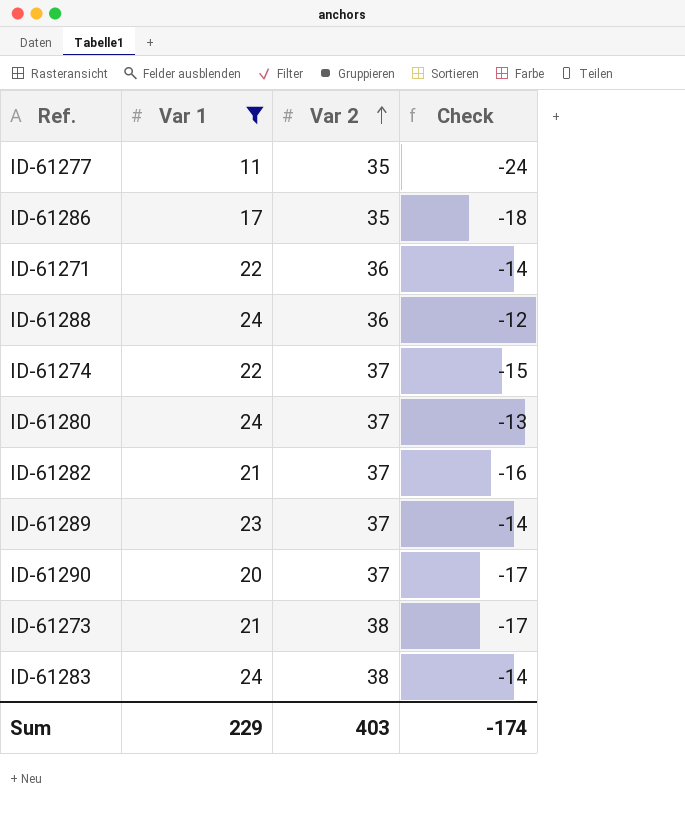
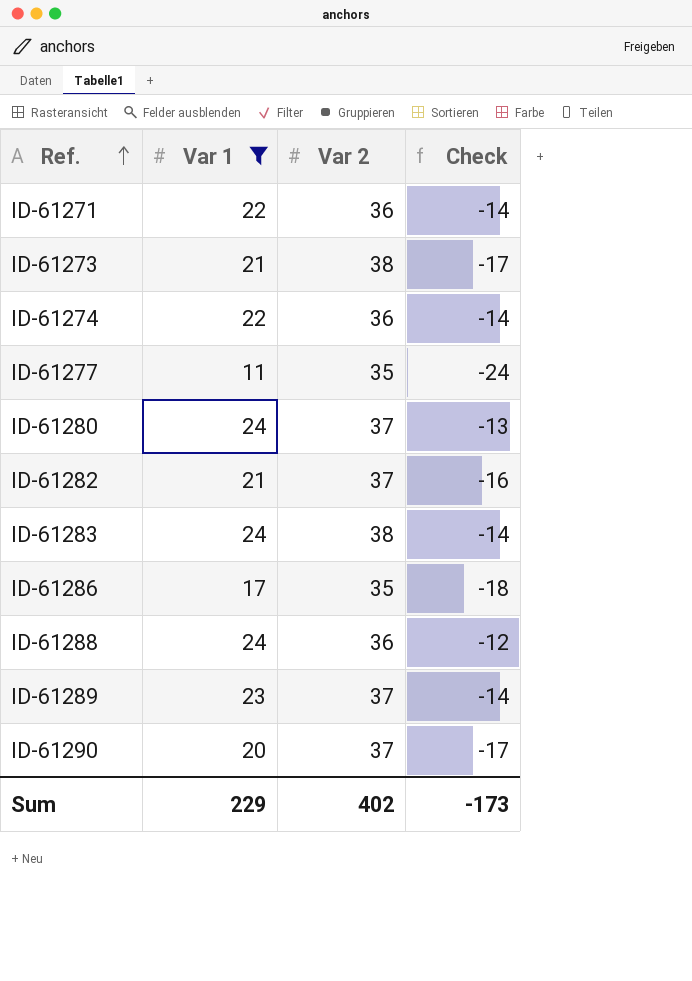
row order: Var 2 ascending -> Ref. ascending
ID-61274 | Var 2: 37 -> 36
ID-61274 | Check: -15 -> -14
Sum | Var 2: 403 -> 402
Sum | Check: -174 -> -173

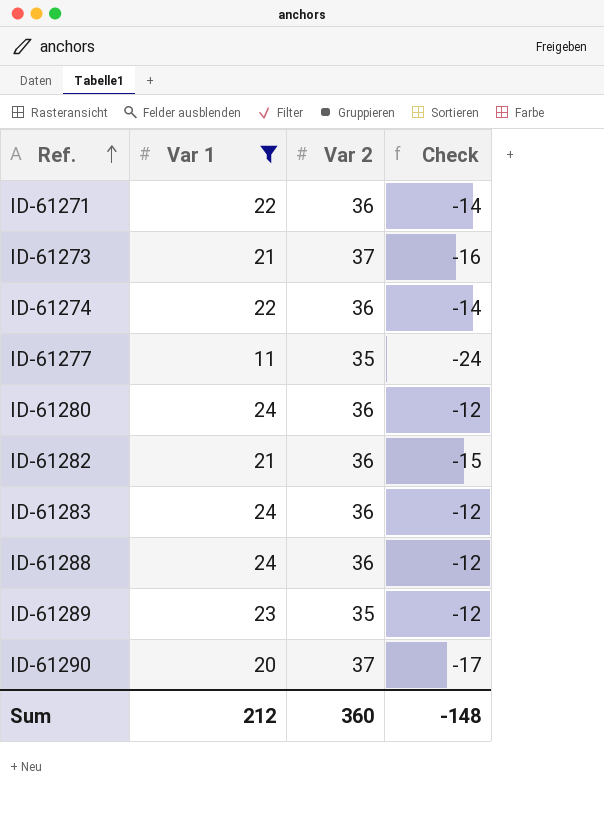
row ID-61286: 17 | 35 | -18 -> none
ID-61273 | Var 2: 38 -> 37
ID-61273 | Check: -17 -> -16
ID-61280 | Var 2: 37 -> 36
ID-61280 | Check: -13 -> -12
ID-61282 | Var 2: 37 -> 36
ID-61282 | Check: -16 -> -15
ID-61283 | Var 2: 38 -> 36
ID-61283 | Check: -14 -> -12
ID-61289 | Var 2: 37 -> 35
ID-61289 | Check: -14 -> -12
Sum | Var 1: 229 -> 212
Sum | Var 2: 402 -> 360
Sum | Check: -173 -> -148

